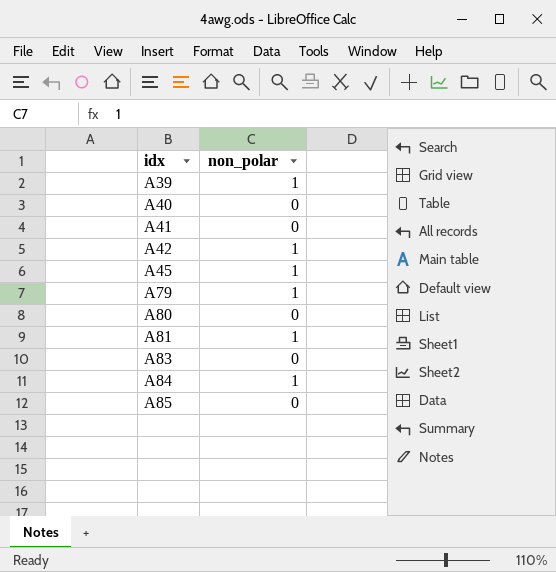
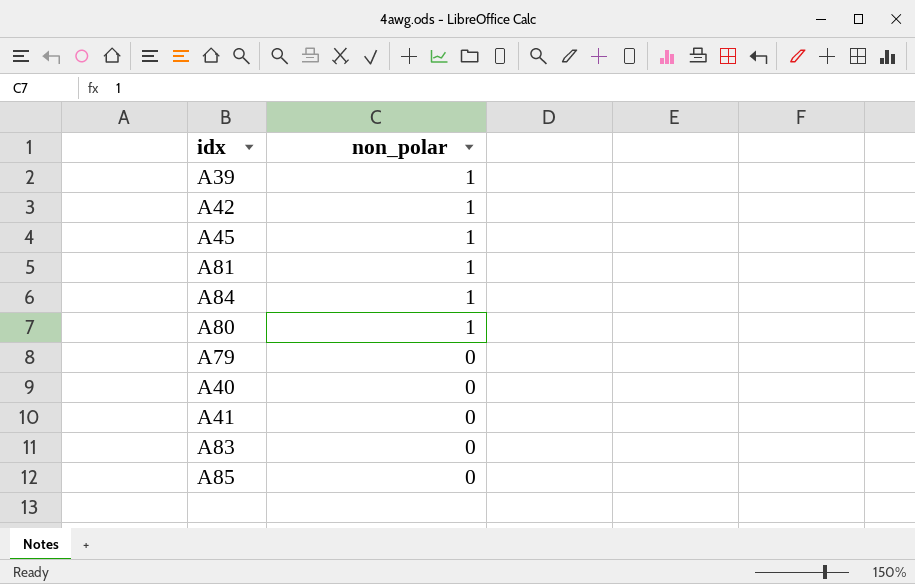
row order: idx ascending -> non_polar descending
A80 | non_polar: 0 -> 1
A79 | non_polar: 1 -> 0

